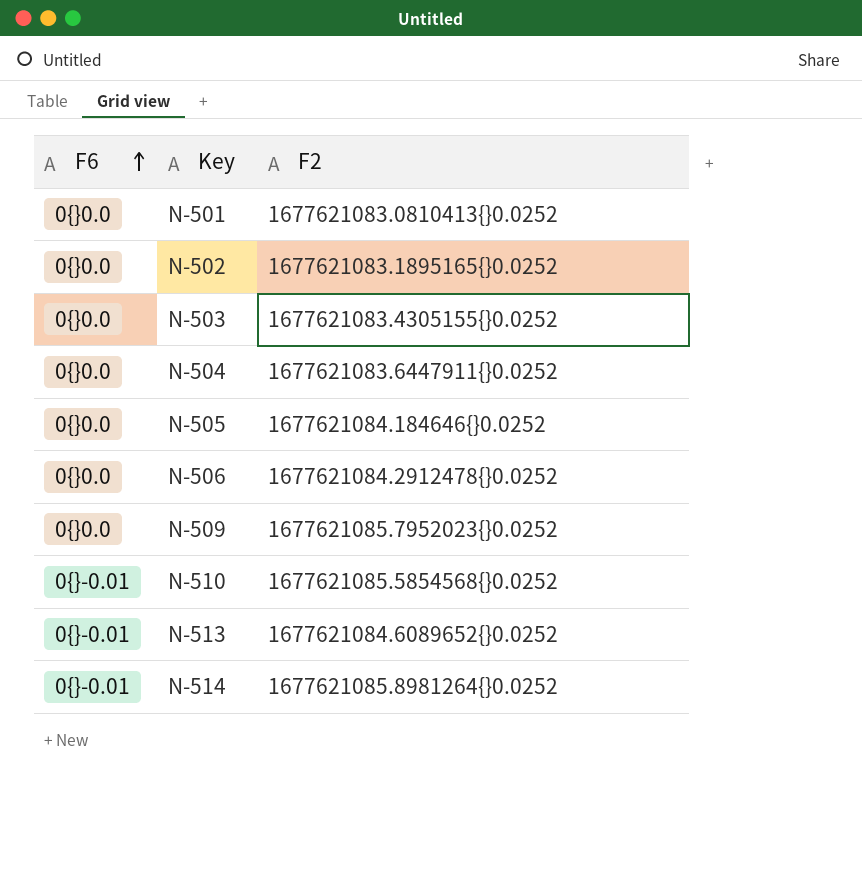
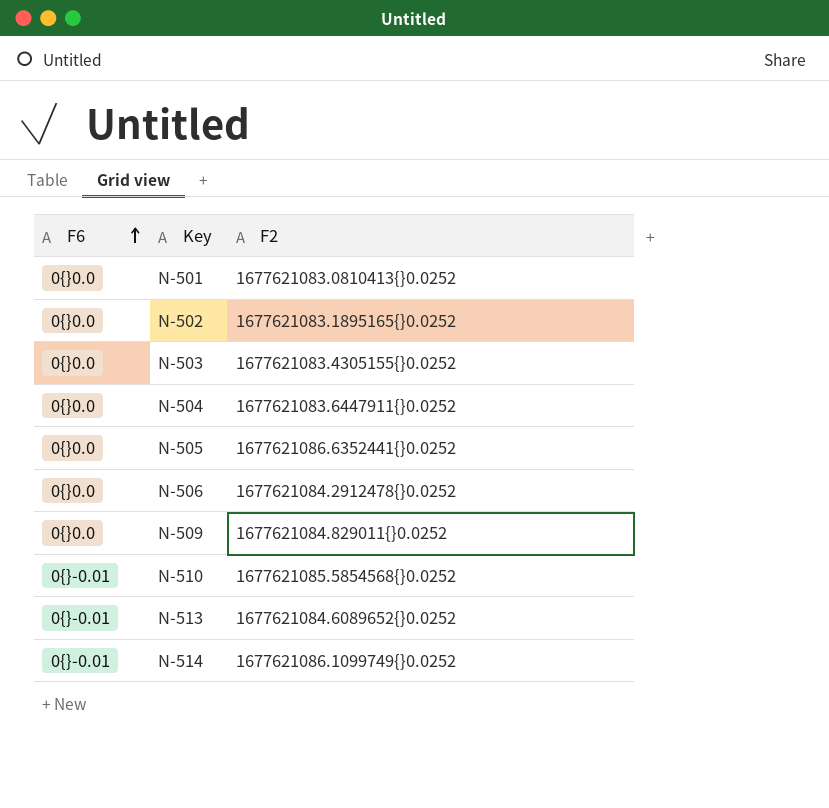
N-505 | F2: 1677621084.184646{}0.0252 -> 1677621086.6352441{}0.0252
N-509 | F2: 1677621085.7952023{}0.0252 -> 1677621084.829011{}0.0252
N-514 | F2: 1677621085.8981264{}0.0252 -> 1677621086.1099749{}0.0252

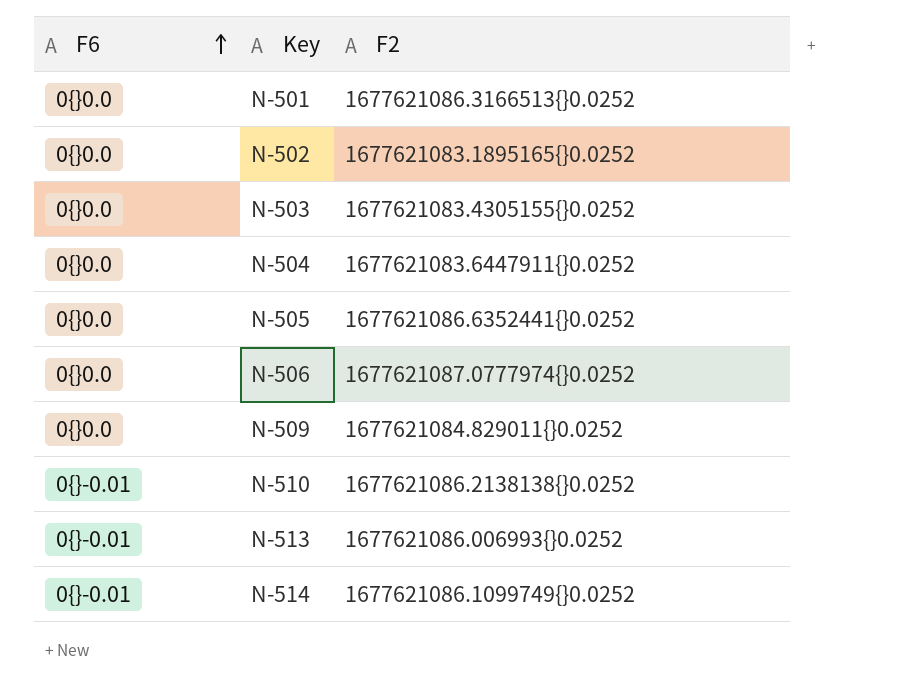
N-501 | F2: 1677621083.0810413{}0.0252 -> 1677621086.3166513{}0.0252
N-506 | F2: 1677621084.2912478{}0.0252 -> 1677621087.0777974{}0.0252
N-510 | F2: 1677621085.5854568{}0.0252 -> 1677621086.2138138{}0.0252
N-513 | F2: 1677621084.6089652{}0.0252 -> 1677621086.006993{}0.0252

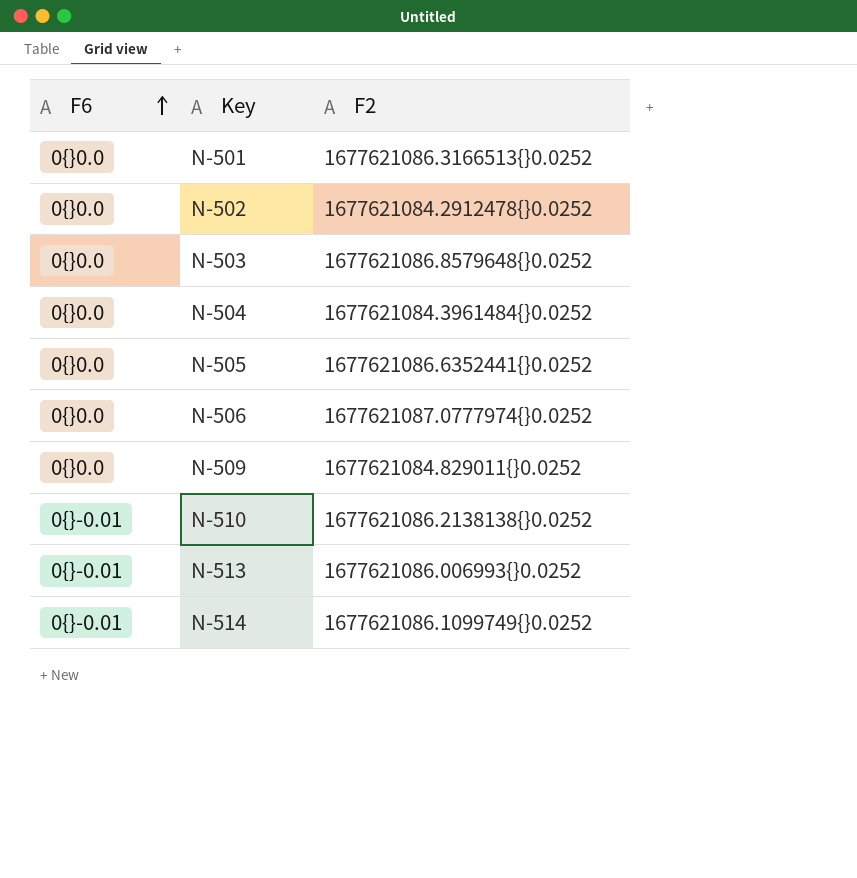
N-502 | F2: 1677621083.1895165{}0.0252 -> 1677621084.2912478{}0.0252
N-503 | F2: 1677621083.4305155{}0.0252 -> 1677621086.8579648{}0.0252
N-504 | F2: 1677621083.6447911{}0.0252 -> 1677621084.3961484{}0.0252

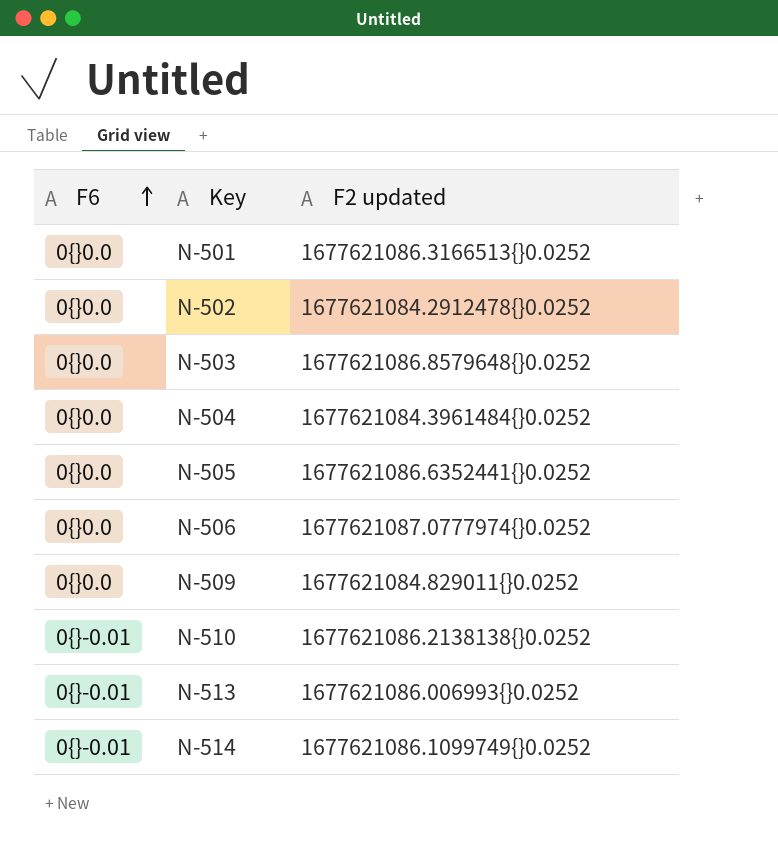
column name: F2 -> F2 updated

